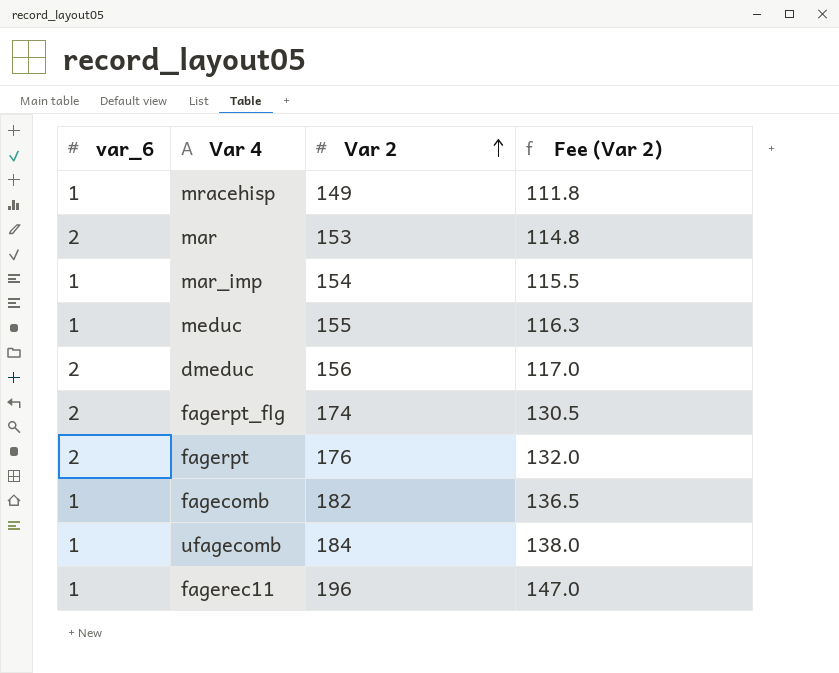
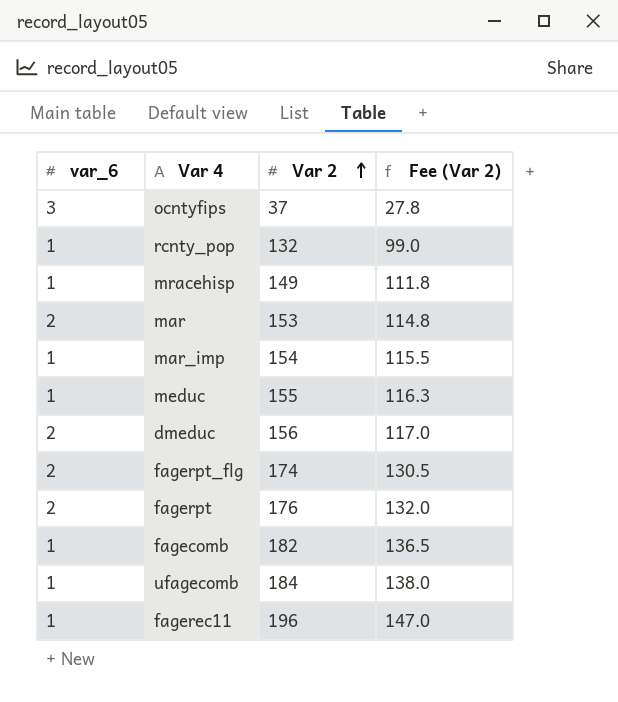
row ocntyfips: none -> 3 | 37 | 27.8
row rcnty_pop: none -> 1 | 132 | 99.0

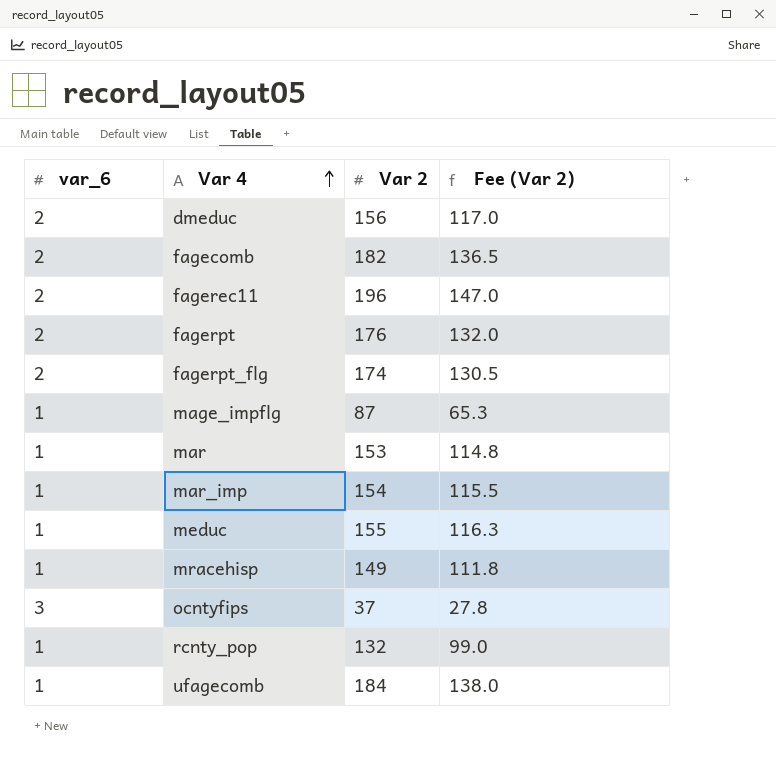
row order: Var 2 ascending -> Var 4 ascending
fagecomb | var_6: 1 -> 2
fagerec11 | var_6: 1 -> 2
row mage_impflg: none -> 1 | 87 | 65.3
mar | var_6: 2 -> 1

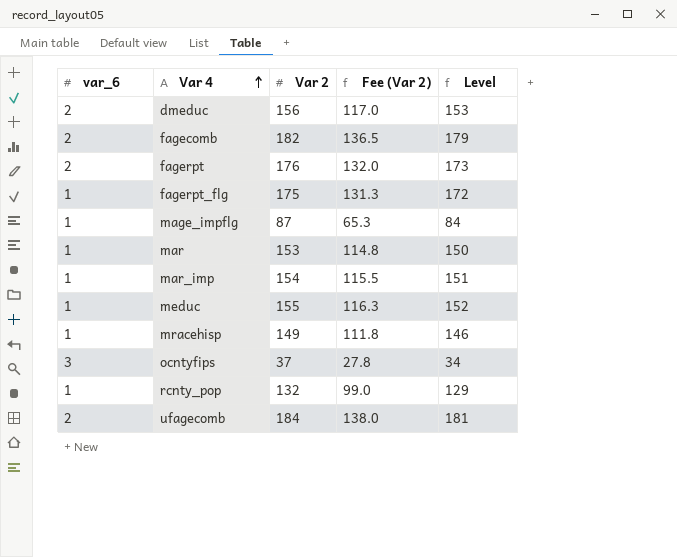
column Level | formula: none -> [Var 2] - 3
row fagerec11: 2 | 196 | 147.0 -> none
fagerpt_flg | var_6: 2 -> 1
fagerpt_flg | Var 2: 174 -> 175
fagerpt_flg | Fee (Var 2): 130.5 -> 131.3
ufagecomb | var_6: 1 -> 2

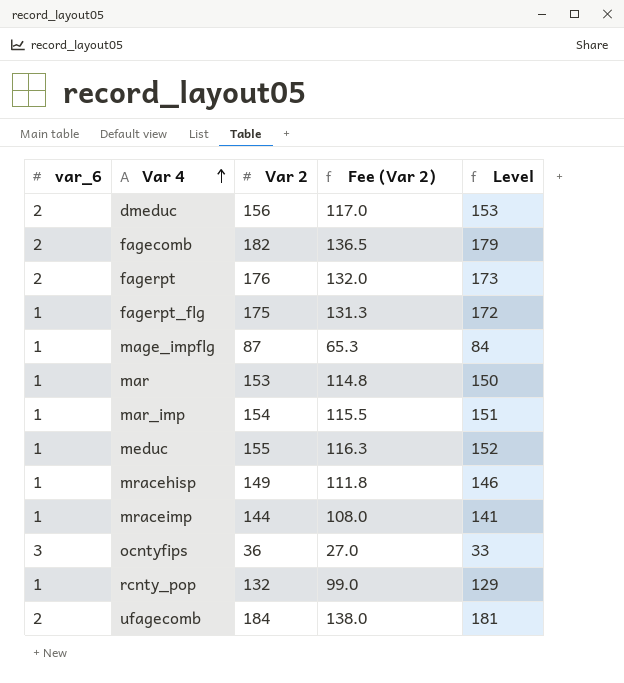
row mraceimp: none -> 1 | 144 | 108.0 | 141
ocntyfips | Var 2: 37 -> 36
ocntyfips | Fee (Var 2): 27.8 -> 27.0
ocntyfips | Level: 34 -> 33

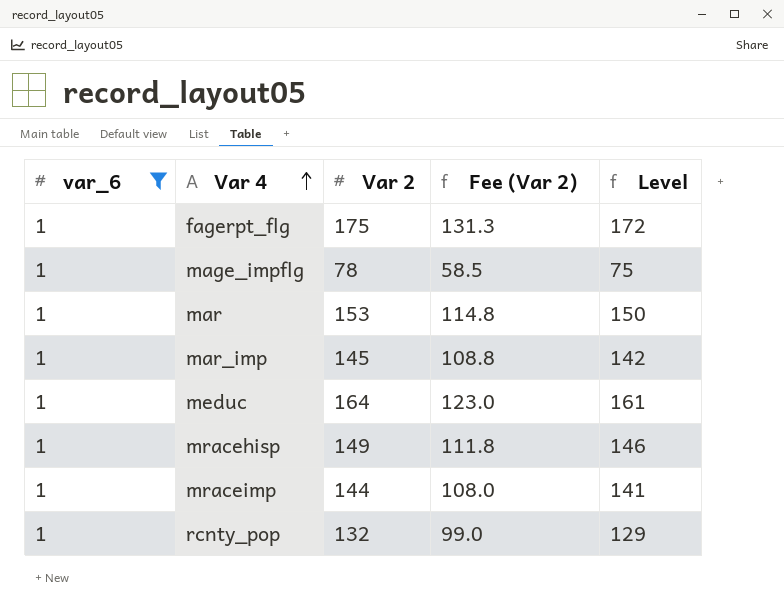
filter: none -> var_6 = 1
mage_impflg | Var 2: 87 -> 78
mage_impflg | Fee (Var 2): 65.3 -> 58.5
mage_impflg | Level: 84 -> 75
mar_imp | Var 2: 154 -> 145
mar_imp | Fee (Var 2): 115.5 -> 108.8
mar_imp | Level: 151 -> 142
meduc | Var 2: 155 -> 164
meduc | Fee (Var 2): 116.3 -> 123.0
meduc | Level: 152 -> 161

